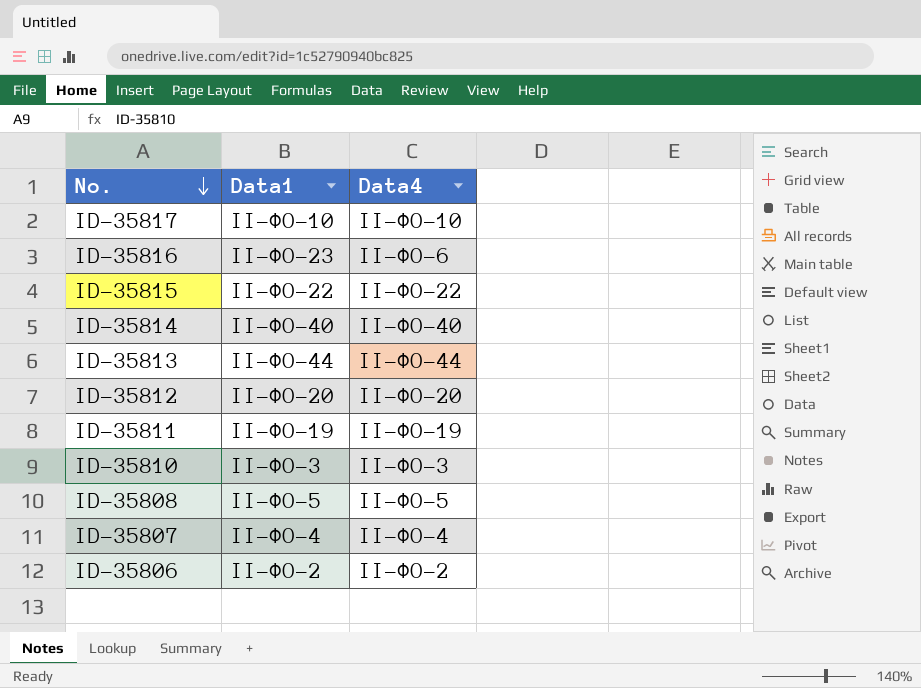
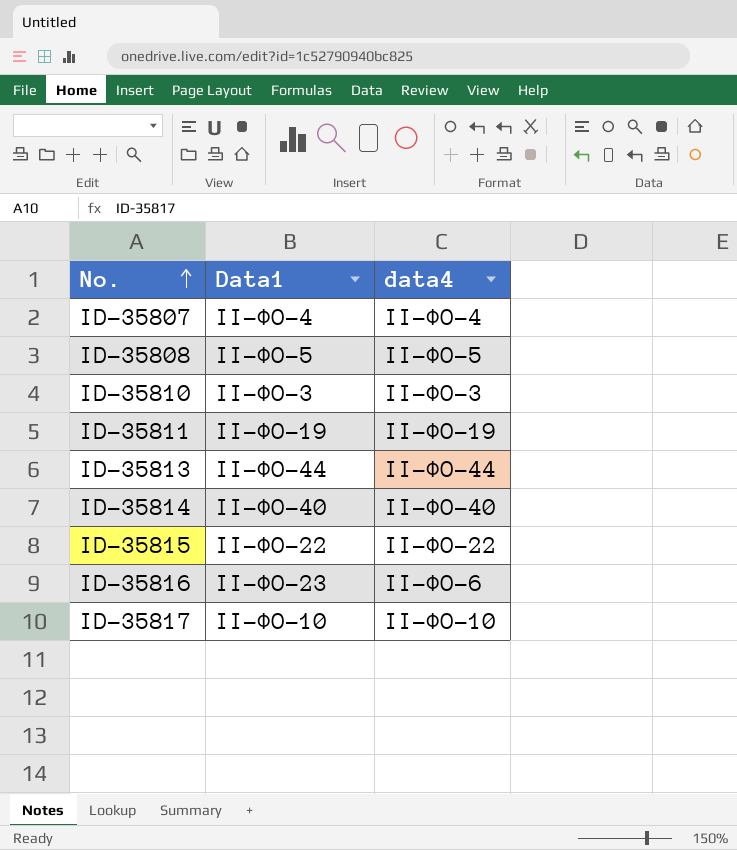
row order: No. descending -> No. ascending
column name: Data4 -> data4
row ID-35812: II-ФО-20 | II-ФО-20 -> none
row ID-35806: II-ФО-2 | II-ФО-2 -> none

